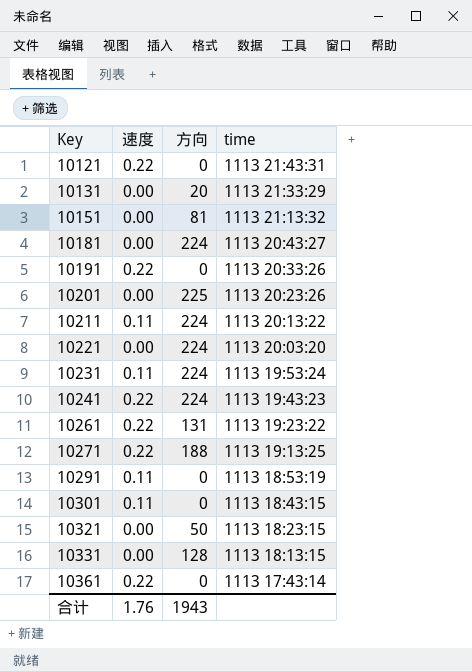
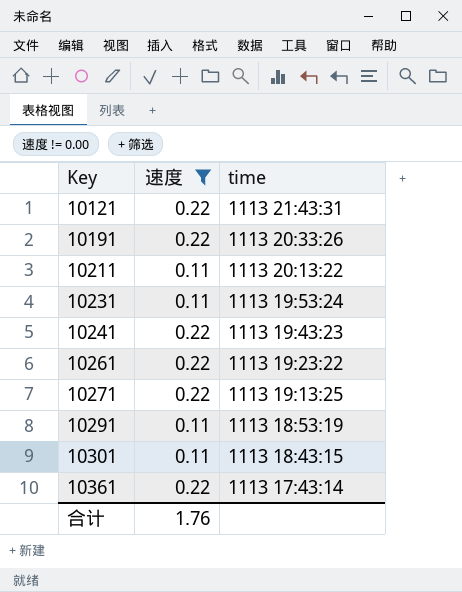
filter: none -> 速度 != 0.00
column 方向 | position: 3 -> none

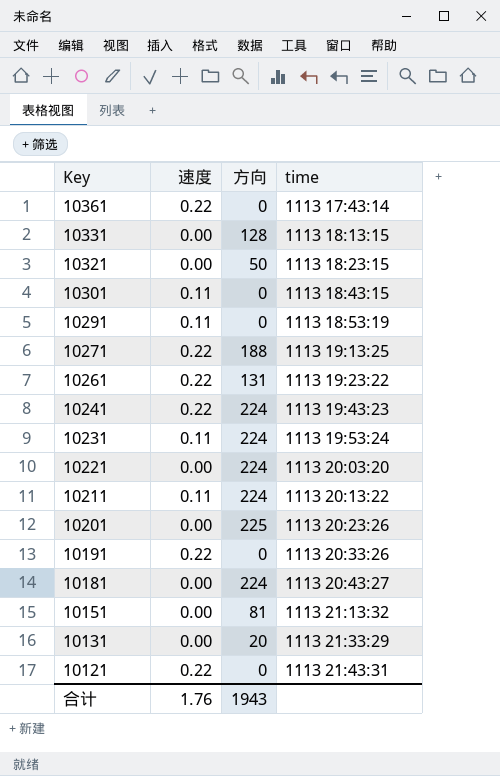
filter: 速度 != 0.00 -> none
row order: Key ascending -> Key descending
column 方向 | position: none -> 3

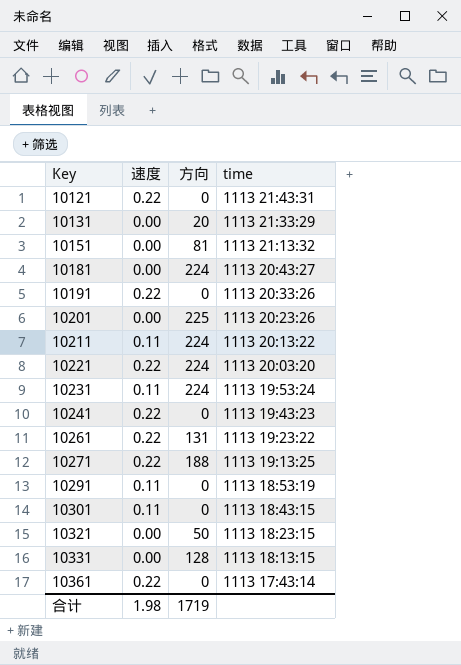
row order: Key descending -> Key ascending
10221 | 速度: 0.00 -> 0.22
10241 | 方向: 224 -> 0
合计 | 速度: 1.76 -> 1.98
合计 | 方向: 1943 -> 1719

